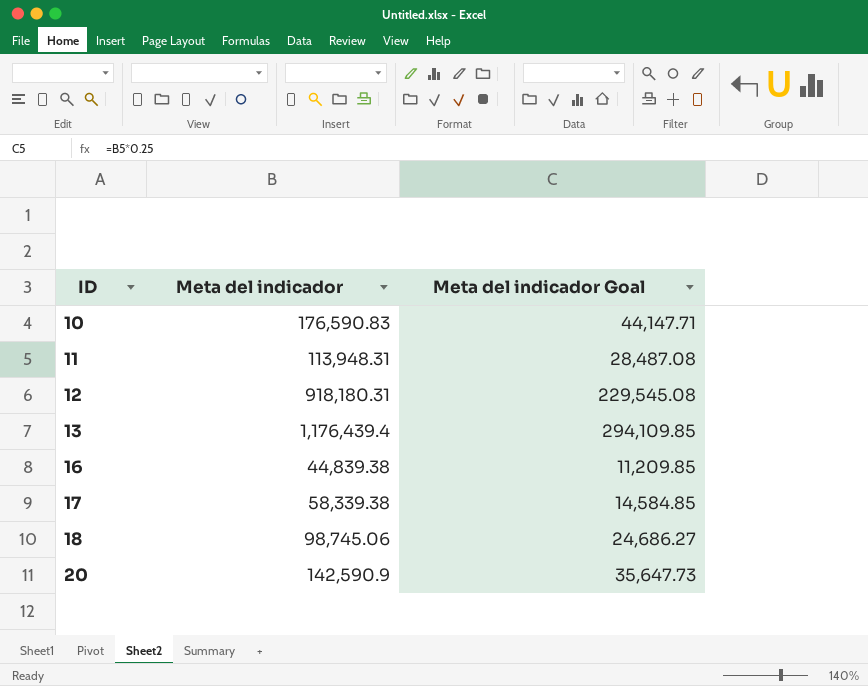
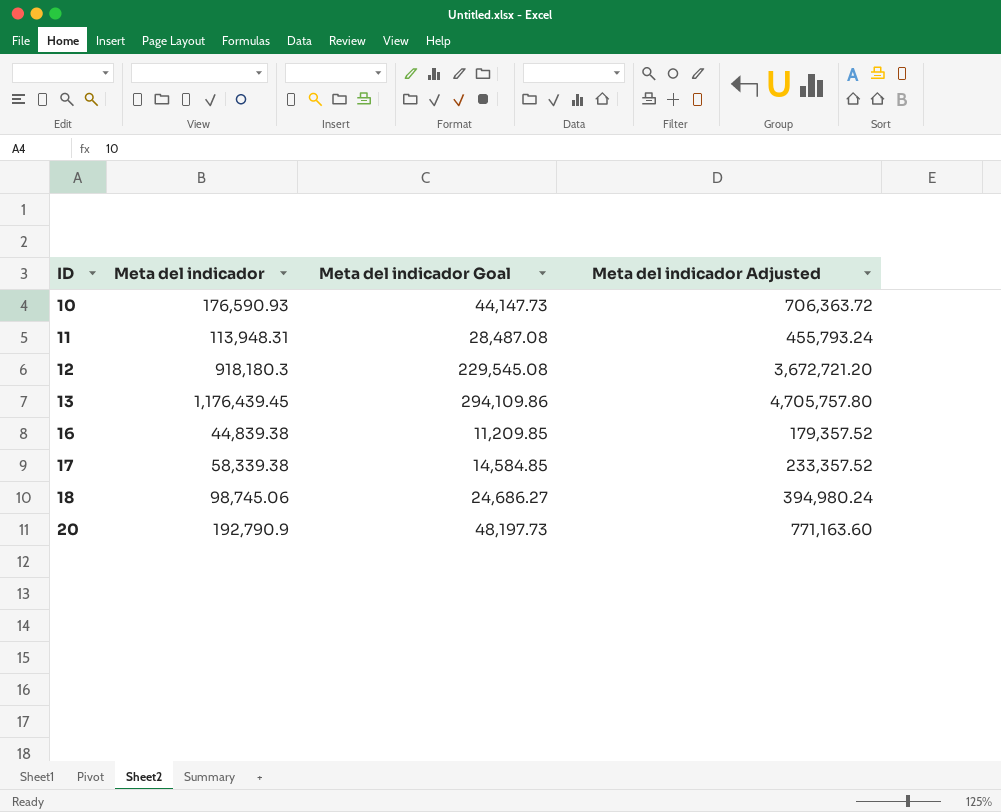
column Meta del indicador Adjusted | formula: none -> [Meta del indicador] * 4
10 | Meta del indicador: 176,590.83 -> 176,590.93
10 | Meta del indicador Goal: 44,147.71 -> 44,147.73
12 | Meta del indicador: 918,180.31 -> 918,180.3
13 | Meta del indicador: 1,176,439.4 -> 1,176,439.45
13 | Meta del indicador Goal: 294,109.85 -> 294,109.86
20 | Meta del indicador: 142,590.9 -> 192,790.9
20 | Meta del indicador Goal: 35,647.73 -> 48,197.73

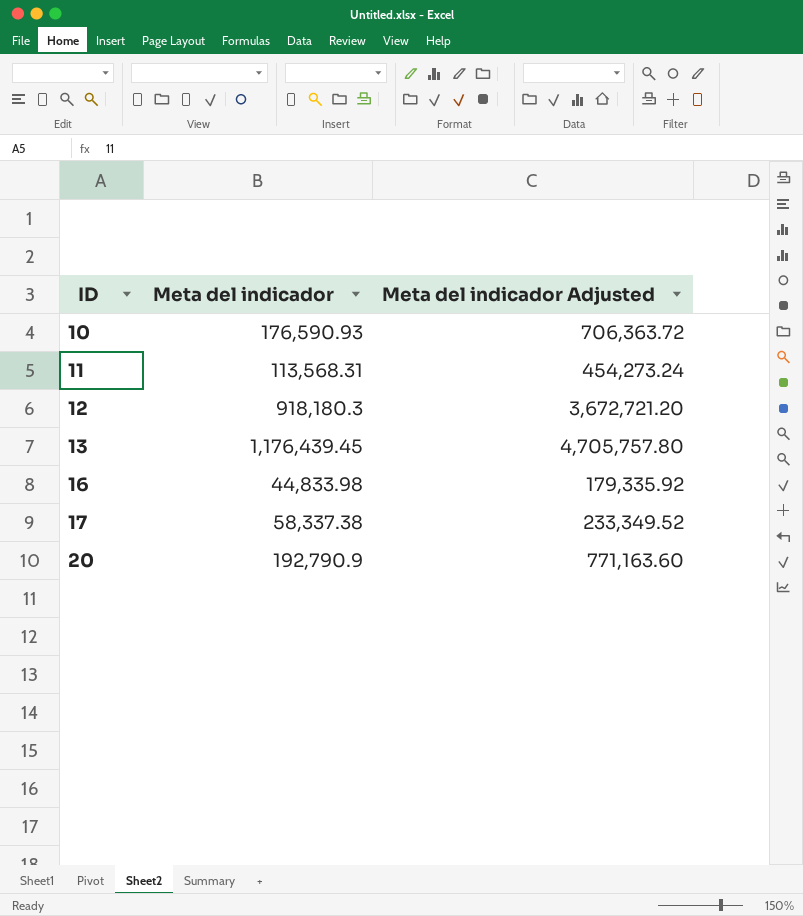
column Meta del indicador Goal | formula: [Meta del indicador] * 0.25 -> none
row 18: 98,745.06 | 24,686.27 | 394,980.24 -> none
11 | Meta del indicador: 113,948.31 -> 113,568.31
11 | Meta del indicador Adjusted: 455,793.24 -> 454,273.24
16 | Meta del indicador: 44,839.38 -> 44,833.98
16 | Meta del indicador Adjusted: 179,357.52 -> 179,335.92
17 | Meta del indicador: 58,339.38 -> 58,337.38
17 | Meta del indicador Adjusted: 233,357.52 -> 233,349.52

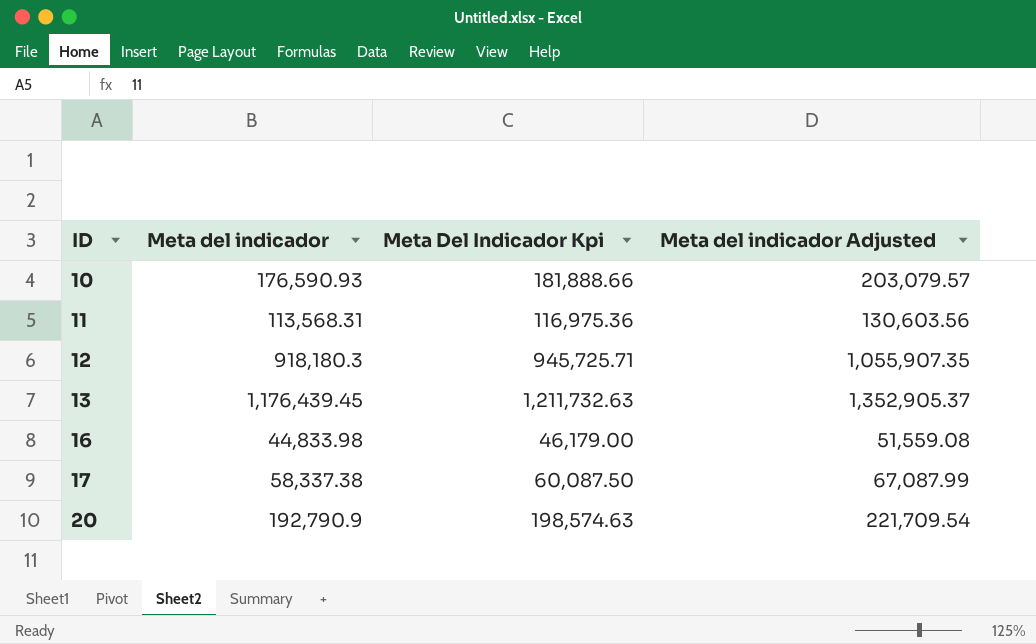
column Meta Del Indicador Kpi | formula: none -> [Meta del indicador] * 1.03
column Meta del indicador Adjusted | formula: [Meta del indicador] * 4 -> [Meta del indicador] * 1.15

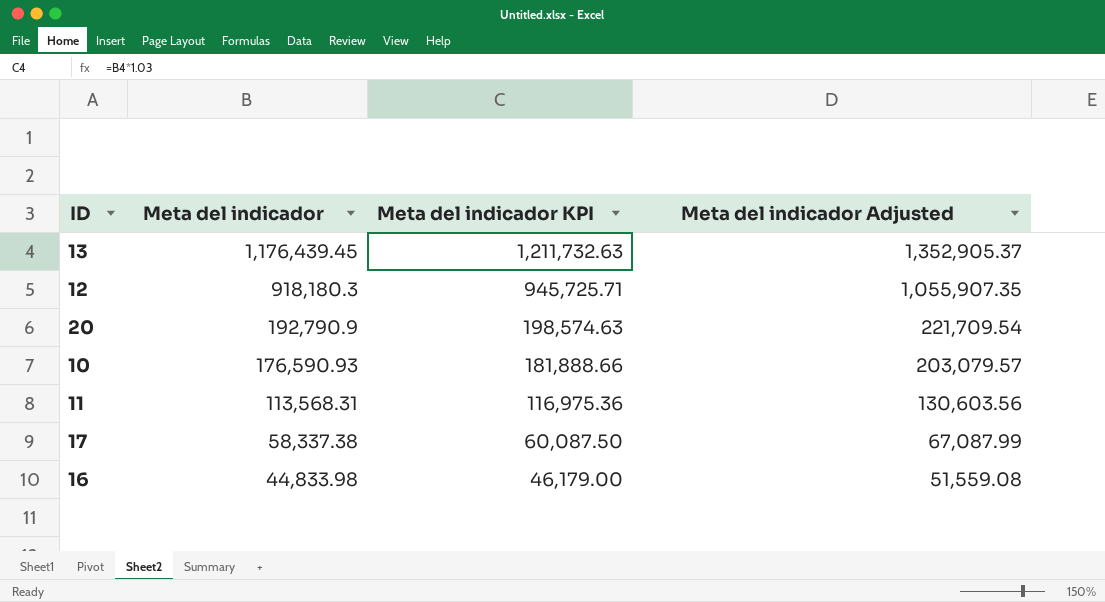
row order: ID ascending -> Meta del indicador descending
column name: Meta Del Indicador Kpi -> Meta del indicador KPI

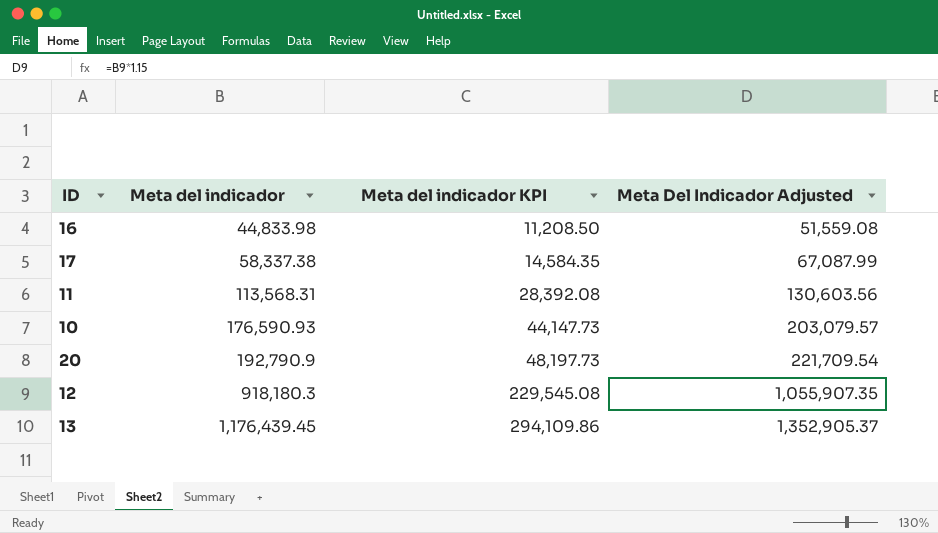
row order: Meta del indicador descending -> Meta del indicador ascending
column Meta del indicador KPI | formula: [Meta del indicador] * 1.03 -> [Meta del indicador] * 0.25
column name: Meta del indicador Adjusted -> Meta Del Indicador Adjusted

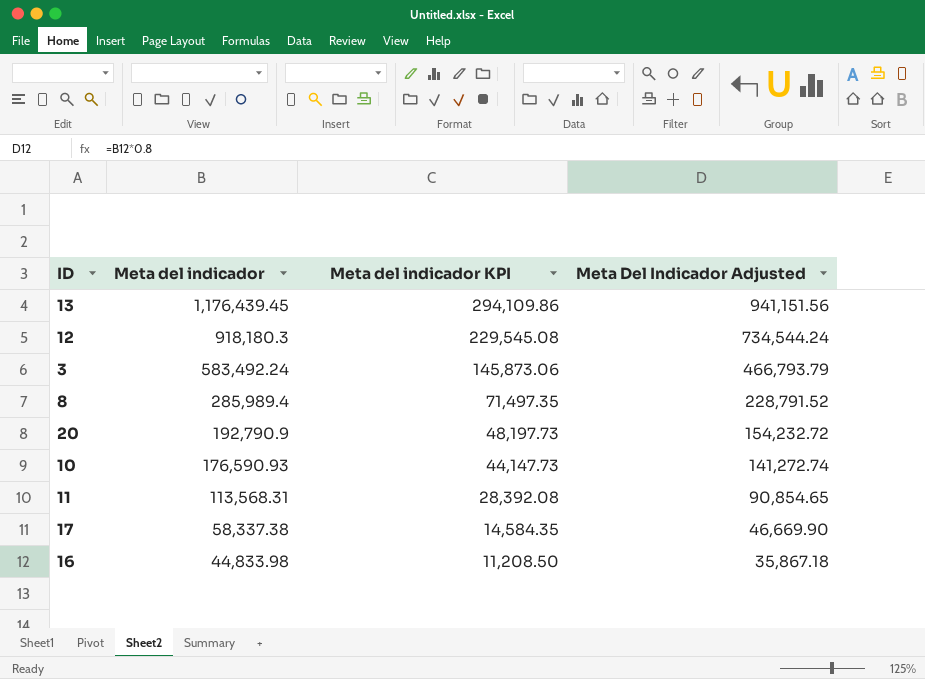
row order: Meta del indicador ascending -> Meta del indicador descending
column Meta Del Indicador Adjusted | formula: [Meta del indicador] * 1.15 -> [Meta del indicador] * 0.8
row 3: none -> 583,492.24 | 145,873.06 | 466,793.79
row 8: none -> 285,989.4 | 71,497.35 | 228,791.52

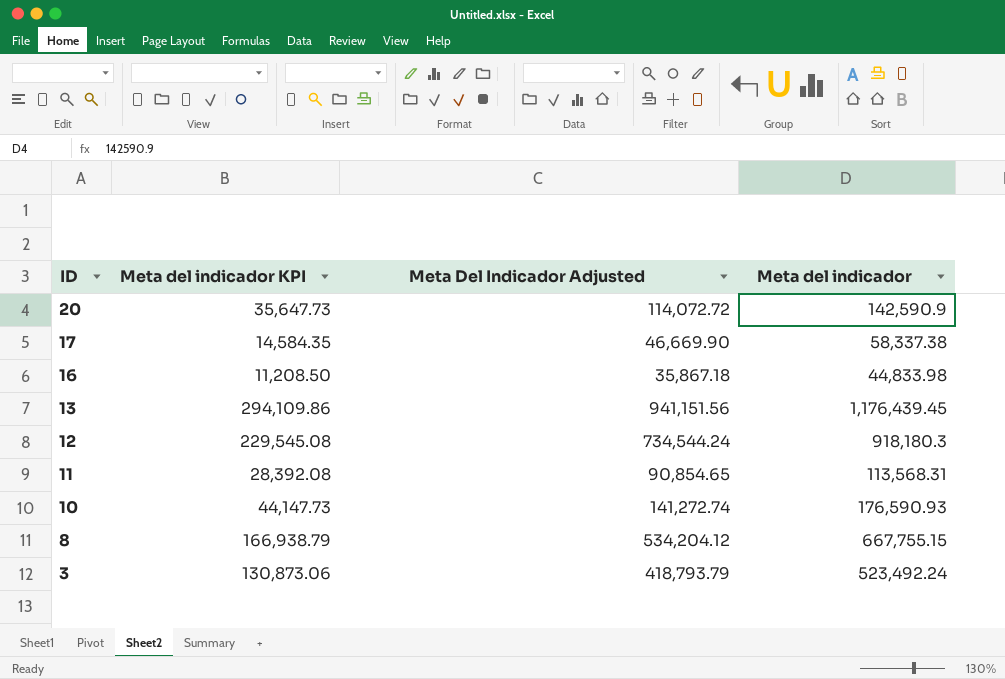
row order: Meta del indicador descending -> ID descending
column Meta del indicador | position: 2 -> 4
20 | Meta del indicador KPI: 48,197.73 -> 35,647.73
20 | Meta Del Indicador Adjusted: 154,232.72 -> 114,072.72
20 | Meta del indicador: 192,790.9 -> 142,590.9
8 | Meta del indicador KPI: 71,497.35 -> 166,938.79
8 | Meta Del Indicador Adjusted: 228,791.52 -> 534,204.12
8 | Meta del indicador: 285,989.4 -> 667,755.15
3 | Meta del indicador KPI: 145,873.06 -> 130,873.06
3 | Meta Del Indicador Adjusted: 466,793.79 -> 418,793.79
3 | Meta del indicador: 583,492.24 -> 523,492.24

